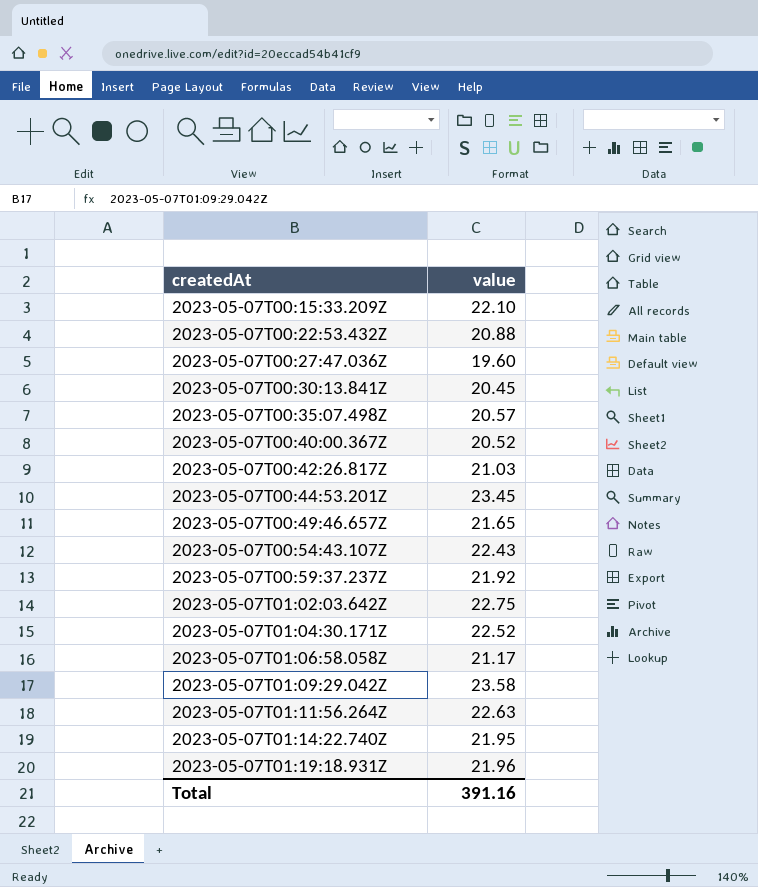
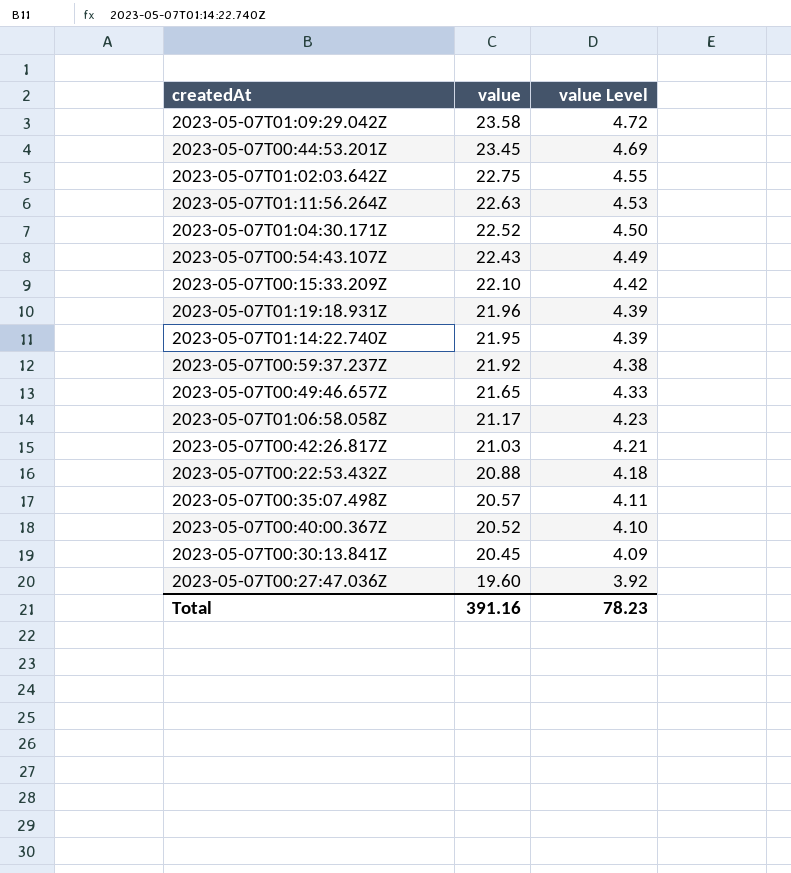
row order: createdAt ascending -> value descending
column value Level | formula: none -> [value] * 0.2

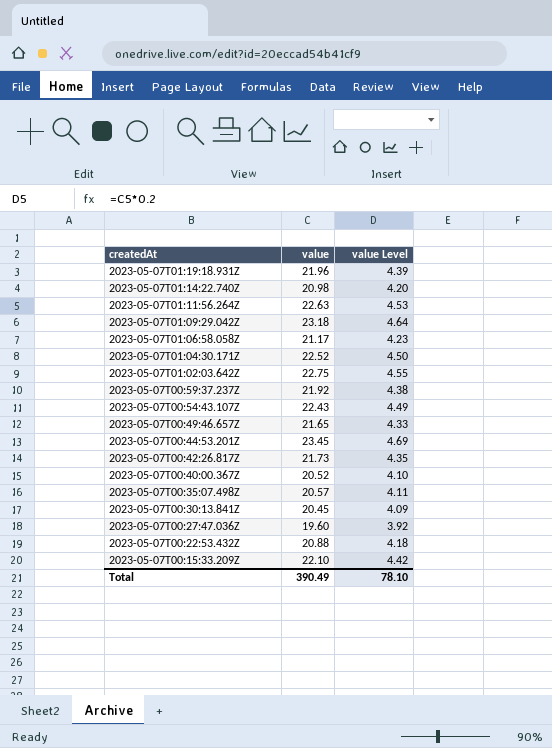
row order: value descending -> createdAt descending
2023-05-07T01:14:22.740Z | value: 21.95 -> 20.98
2023-05-07T01:14:22.740Z | value Level: 4.39 -> 4.20
2023-05-07T01:09:29.042Z | value: 23.58 -> 23.18
2023-05-07T01:09:29.042Z | value Level: 4.72 -> 4.64
2023-05-07T00:42:26.817Z | value: 21.03 -> 21.73
2023-05-07T00:42:26.817Z | value Level: 4.21 -> 4.35
Total | value: 391.16 -> 390.49
Total | value Level: 78.23 -> 78.10

